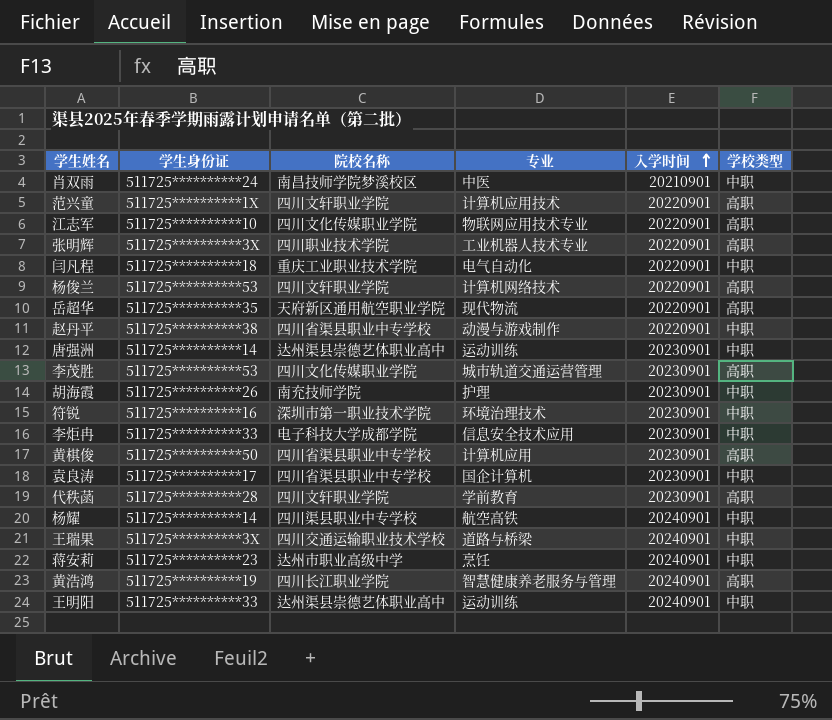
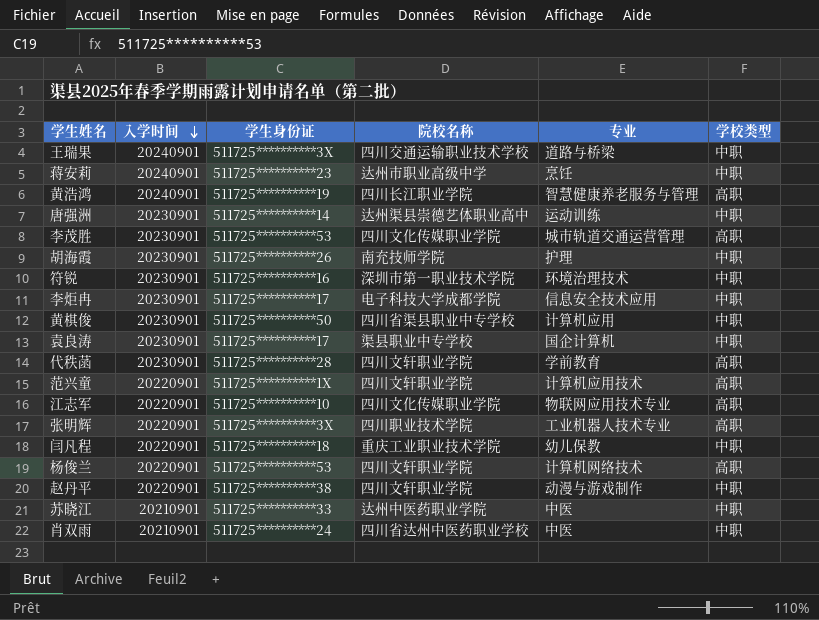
row order: 入学时间 ascending -> 入学时间 descending
column 入学时间 | position: 5 -> 2
row 岳超华: 511725**********35 | 天府新区通用航空职业学院 | 现代物流 | 20220901 | 高职 -> none
row 杨耀: 511725**********14 | 四川渠县职业中专学校 | 航空高铁 | 20240901 | 中职 -> none
row 王明阳: 511725**********33 | 达州渠县崇德艺体职业高中 | 运动训练 | 20240901 | 中职 -> none
李炬冉 | 学生身份证: 511725**********33 -> 511725**********17
黄棋俊 | 学校类型: 高职 -> 中职
袁良涛 | 院校名称: 四川省渠县职业中专学校 -> 渠县职业中专学校
闫凡程 | 专业: 电气自动化 -> 幼儿保教
赵丹平 | 院校名称: 四川省渠县职业中专学校 -> 四川文轩职业学院
row 苏晓江: none -> 20210901 | 511725**********33 | 达州中医药职业学院 | 中医 | 中职
肖双雨 | 院校名称: 南昌技师学院梦溪校区 -> 四川省达州中医药职业学校

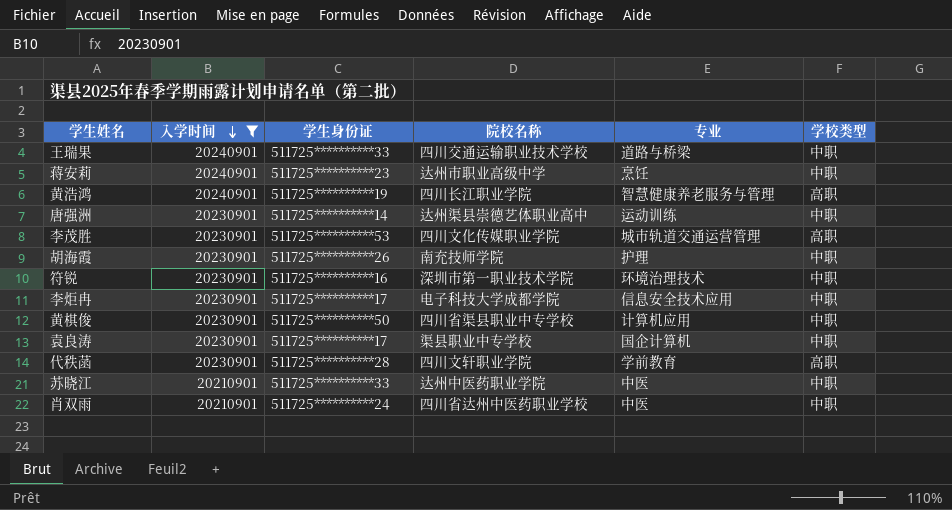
filter: none -> 入学时间 != 20220901
王瑞果 | 学生身份证: 511725**********3X -> 511725**********33

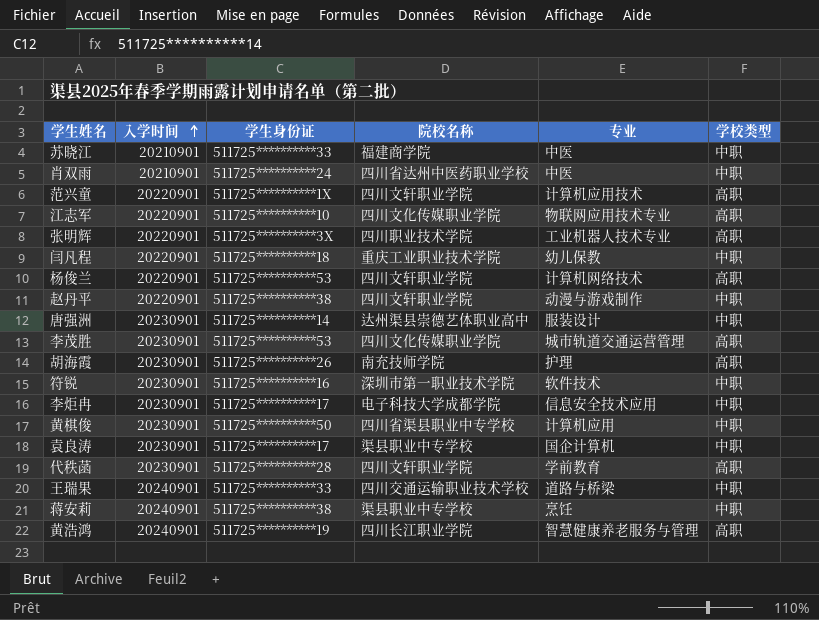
filter: 入学时间 != 20220901 -> none
row order: 入学时间 descending -> 入学时间 ascending
苏晓江 | 院校名称: 达州中医药职业学院 -> 福建商学院
唐强洲 | 专业: 运动训练 -> 服装设计
胡海霞 | 学校类型: 中职 -> 高职
符锐 | 专业: 环境治理技术 -> 软件技术
蒋安莉 | 学生身份证: 511725**********23 -> 511725**********38
蒋安莉 | 院校名称: 达州市职业高级中学 -> 渠县职业中专学校

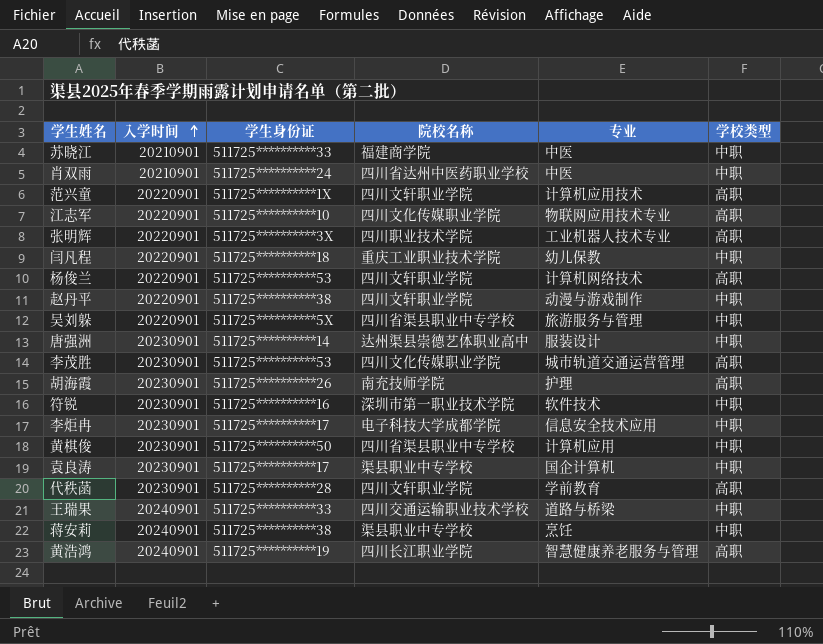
row 吴刘躲: none -> 20220901 | 511725**********5X | 四川省渠县职业中专学校 | 旅游服务与管理 | 中职

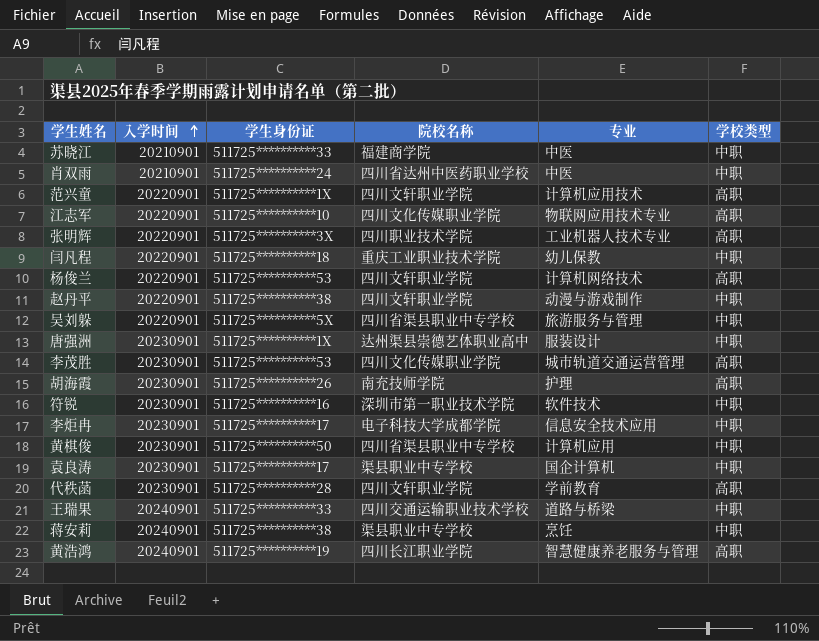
唐强洲 | 学生身份证: 511725**********14 -> 511725**********1X

